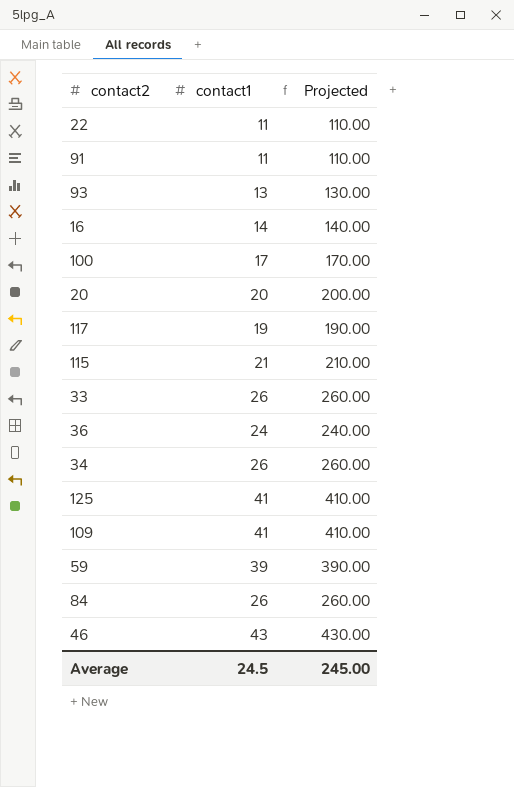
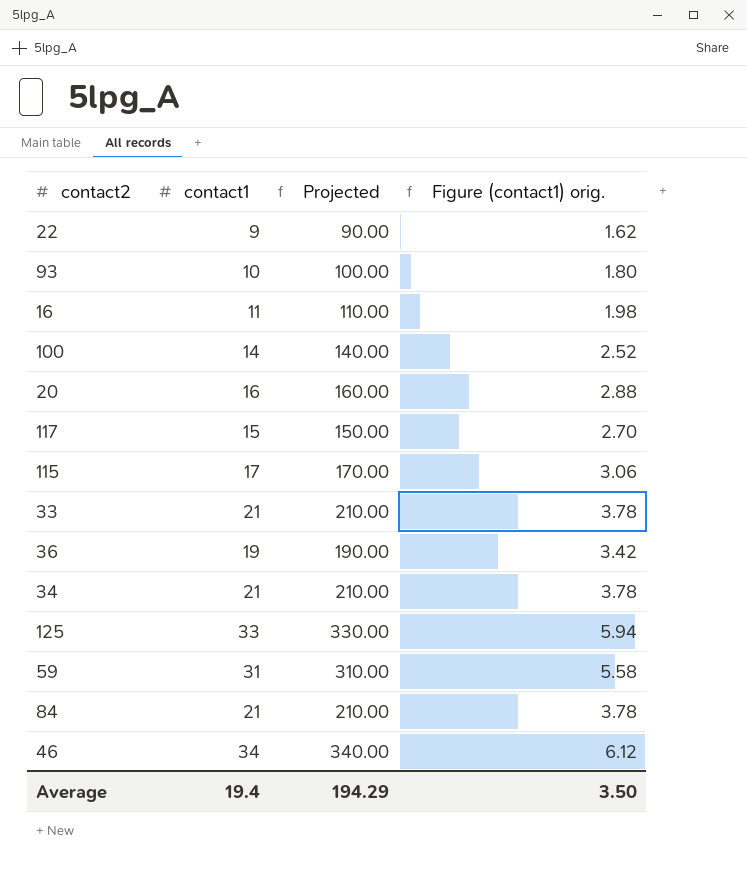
column Figure (contact1) orig. | formula: none -> [contact1] * 0.18
row 91: 11 | 110.00 -> none
row 109: 41 | 410.00 -> none
22 | contact1: 11 -> 9
22 | Projected: 110.00 -> 90.00
93 | contact1: 13 -> 10
93 | Projected: 130.00 -> 100.00
16 | contact1: 14 -> 11
16 | Projected: 140.00 -> 110.00
100 | contact1: 17 -> 14
100 | Projected: 170.00 -> 140.00
20 | contact1: 20 -> 16
20 | Projected: 200.00 -> 160.00
117 | contact1: 19 -> 15
117 | Projected: 190.00 -> 150.00
115 | contact1: 21 -> 17
115 | Projected: 210.00 -> 170.00
33 | contact1: 26 -> 21
33 | Projected: 260.00 -> 210.00
36 | contact1: 24 -> 19
36 | Projected: 240.00 -> 190.00
34 | contact1: 26 -> 21
34 | Projected: 260.00 -> 210.00
125 | contact1: 41 -> 33
125 | Projected: 410.00 -> 330.00
59 | contact1: 39 -> 31
59 | Projected: 390.00 -> 310.00
84 | contact1: 26 -> 21
84 | Projected: 260.00 -> 210.00
46 | contact1: 43 -> 34
46 | Projected: 430.00 -> 340.00
Average | contact1: 24.5 -> 19.4
Average | Projected: 245.00 -> 194.29

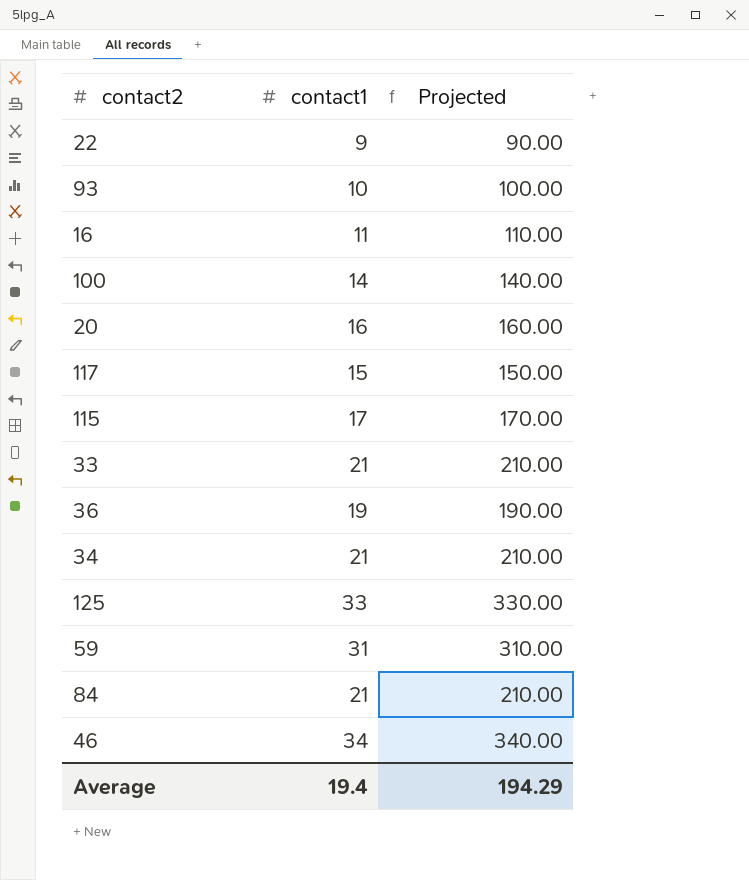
column Figure (contact1) orig. | formula: [contact1] * 0.18 -> none

